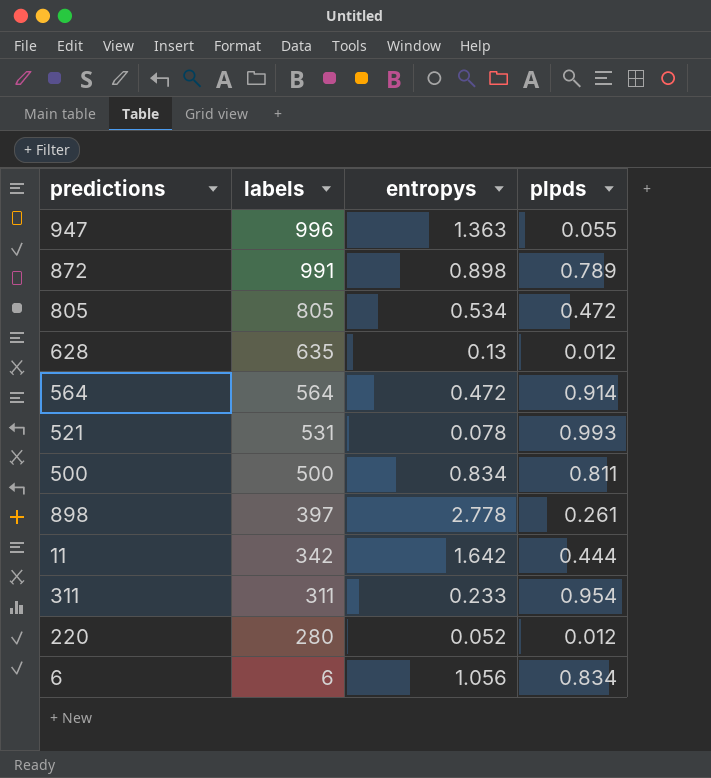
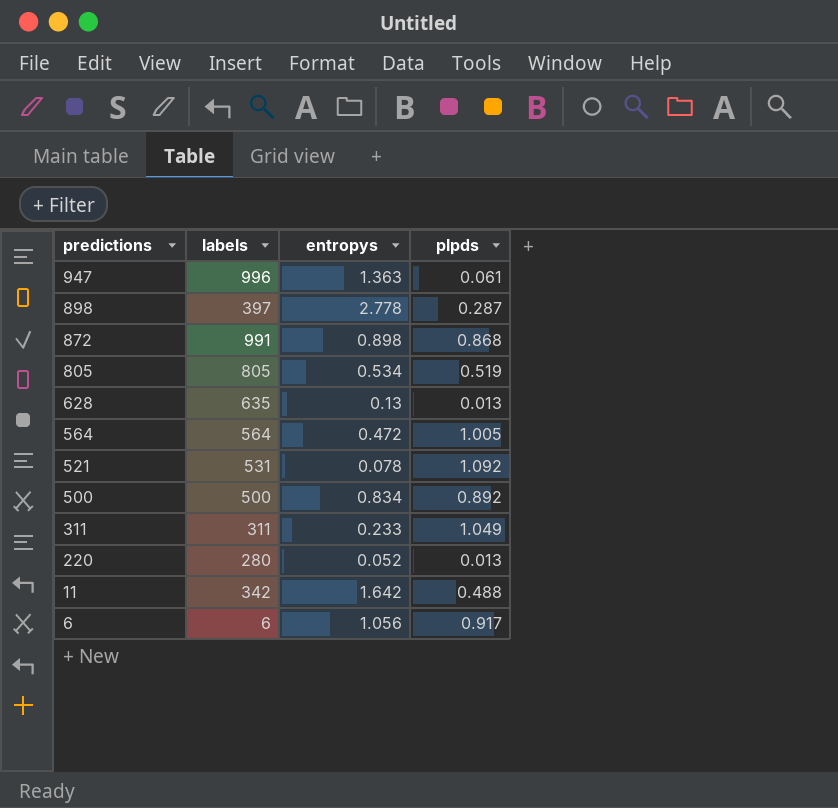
row order: labels descending -> predictions descending
947 | plpds: 0.055 -> 0.061
898 | plpds: 0.261 -> 0.287
872 | plpds: 0.789 -> 0.868
805 | plpds: 0.472 -> 0.519
628 | plpds: 0.012 -> 0.013
564 | plpds: 0.914 -> 1.005
521 | plpds: 0.993 -> 1.092
500 | plpds: 0.811 -> 0.892
311 | plpds: 0.954 -> 1.049
220 | plpds: 0.012 -> 0.013
11 | plpds: 0.444 -> 0.488
6 | plpds: 0.834 -> 0.917

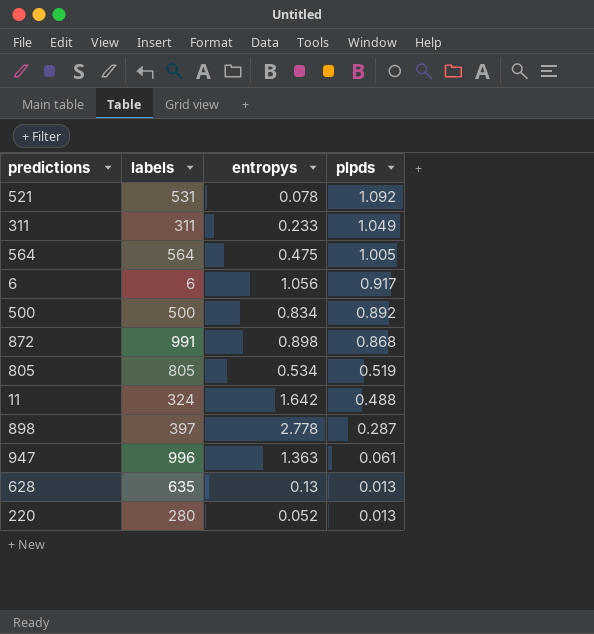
row order: predictions descending -> plpds descending
564 | entropys: 0.472 -> 0.475
11 | labels: 342 -> 324

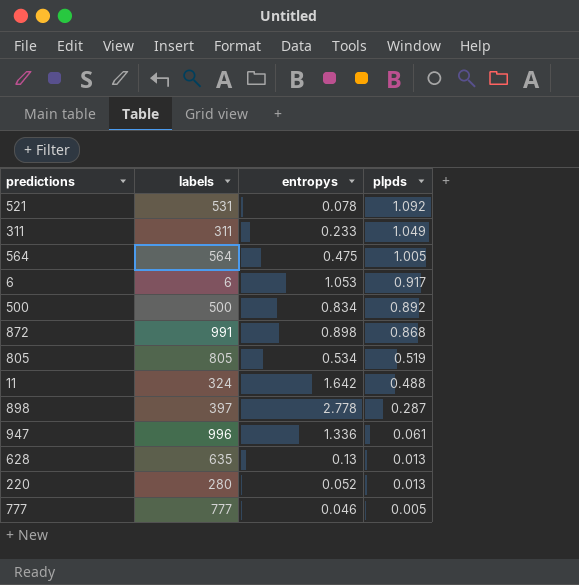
6 | entropys: 1.056 -> 1.053
947 | entropys: 1.363 -> 1.336
row 777: none -> 777 | 0.046 | 0.005

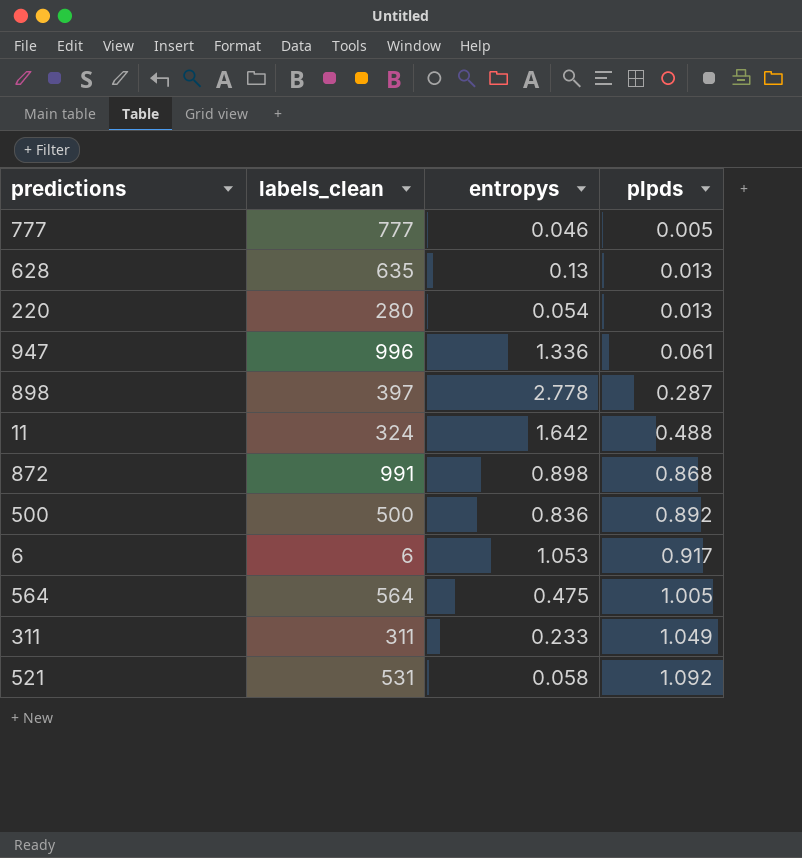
row order: plpds descending -> plpds ascending
column name: labels -> labels_clean
row 805: 805 | 0.534 | 0.519 -> none
220 | entropys: 0.052 -> 0.054
500 | entropys: 0.834 -> 0.836
521 | entropys: 0.078 -> 0.058

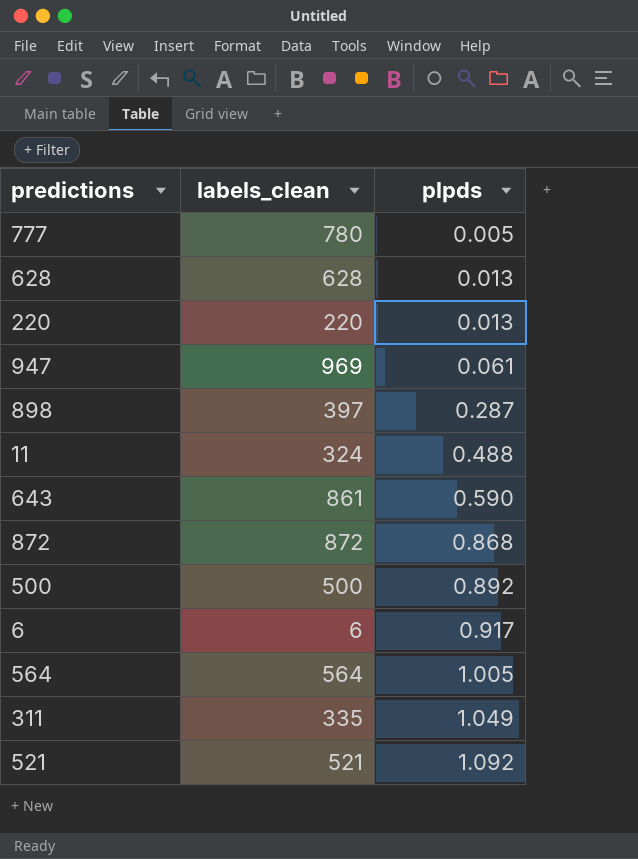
column entropys | position: 3 -> none
777 | labels_clean: 777 -> 780
628 | labels_clean: 635 -> 628
220 | labels_clean: 280 -> 220
947 | labels_clean: 996 -> 969
row 643: none -> 861 | 0.590
872 | labels_clean: 991 -> 872
311 | labels_clean: 311 -> 335
521 | labels_clean: 531 -> 521

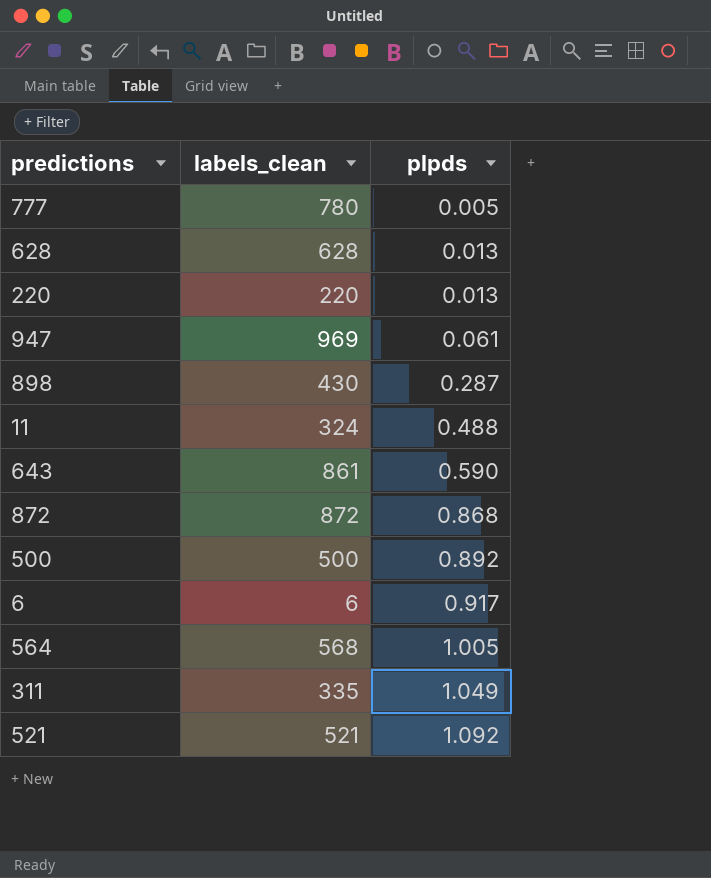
898 | labels_clean: 397 -> 430
564 | labels_clean: 564 -> 568

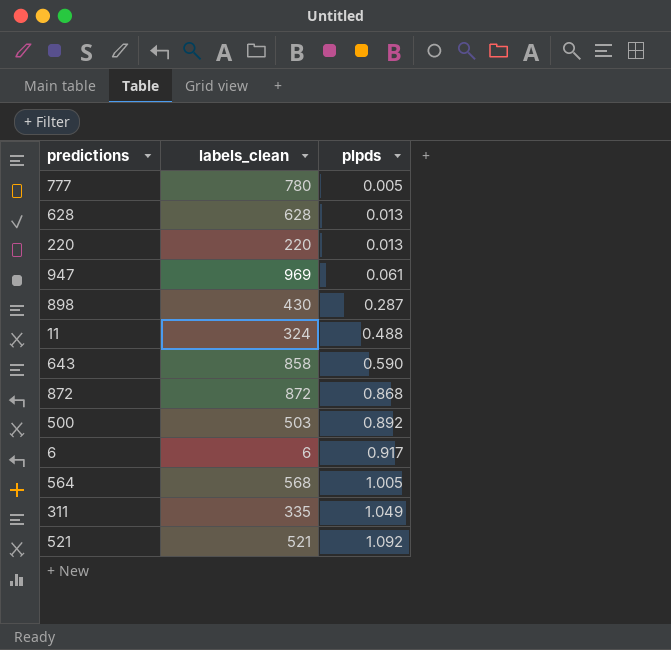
643 | labels_clean: 861 -> 858
500 | labels_clean: 500 -> 503

